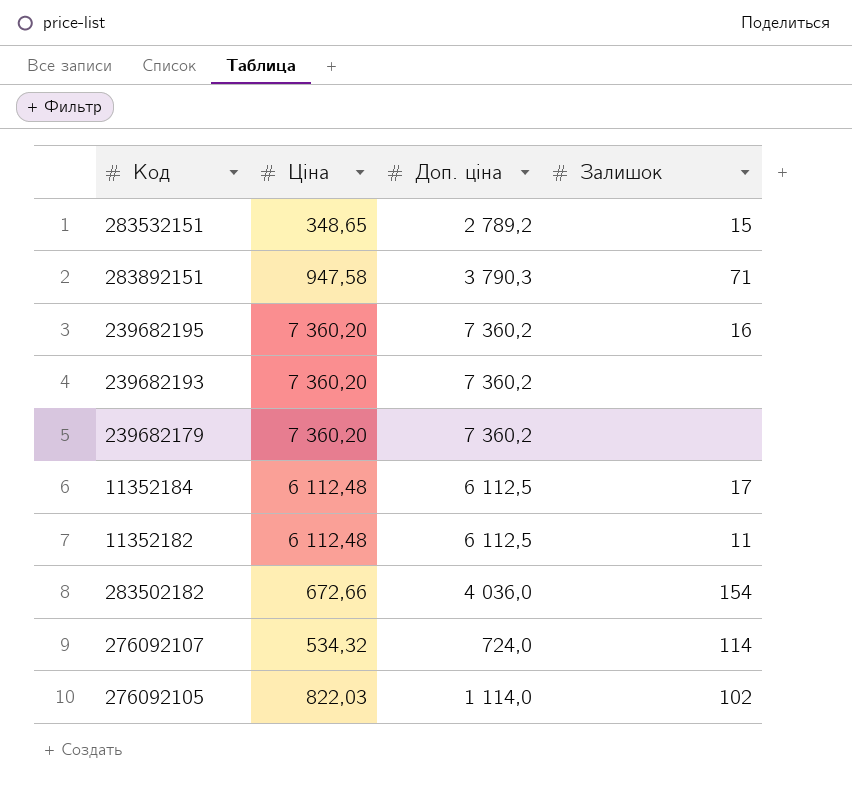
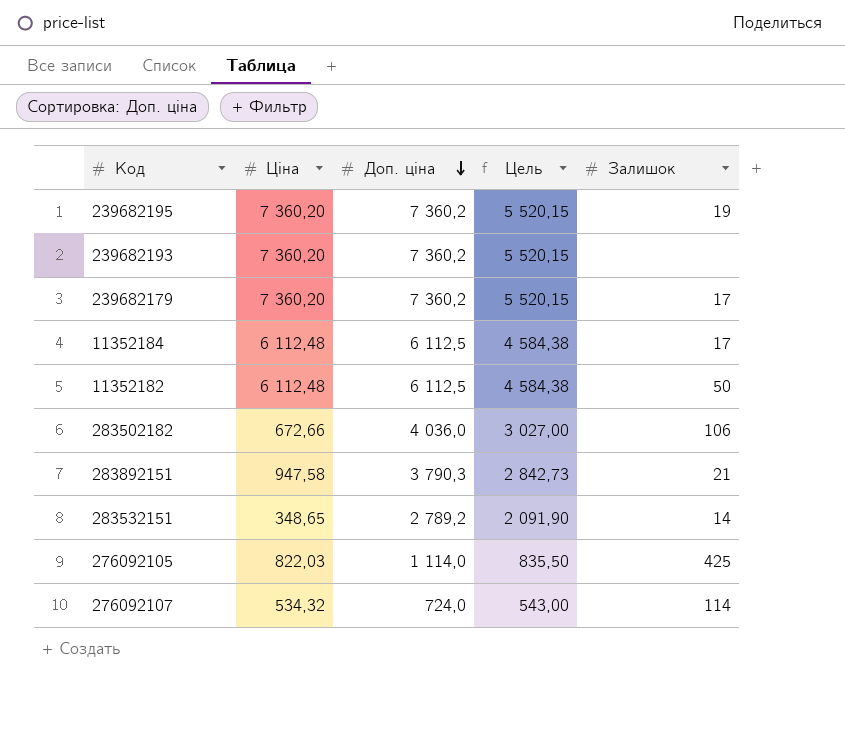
row order: none -> Доп. ціна descending
column Цель | formula: none -> [Доп. ціна] * 0,75
239682195 | Залишок: 16 -> 19
239682179 | Залишок: none -> 17
11352182 | Залишок: 11 -> 50
283502182 | Залишок: 154 -> 106
283892151 | Залишок: 71 -> 21
283532151 | Залишок: 15 -> 14
276092105 | Залишок: 102 -> 425

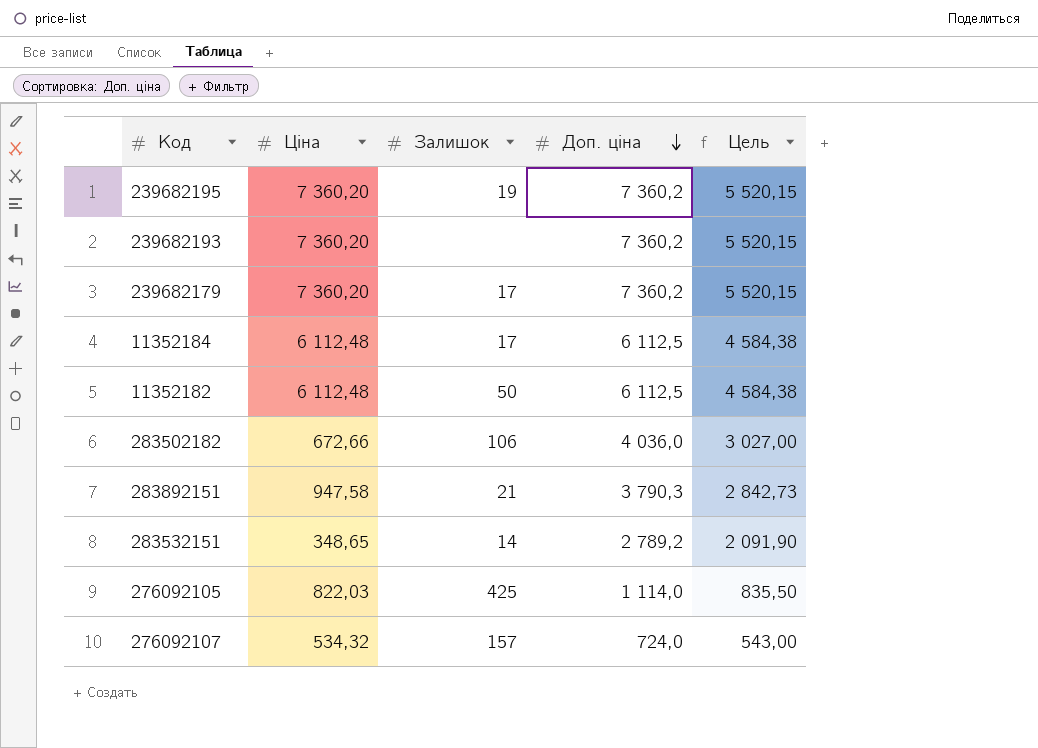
column Залишок | position: 5 -> 3
276092107 | Залишок: 114 -> 157

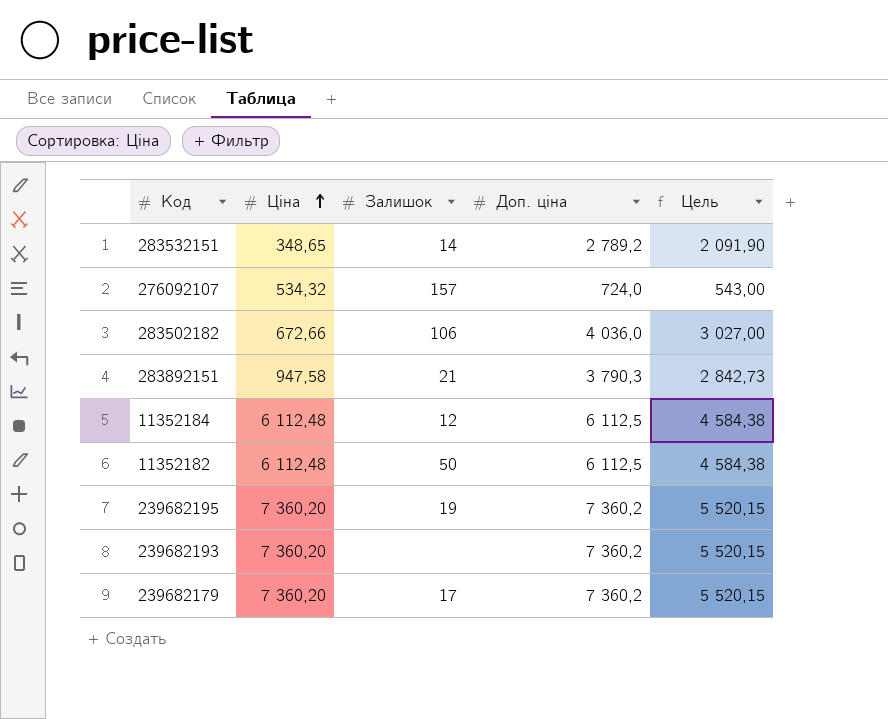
row order: Доп. ціна descending -> Ціна ascending
row 276092105: 822,03 | 425 | 1 114,0 | 835,50 -> none
11352184 | Залишок: 17 -> 12

